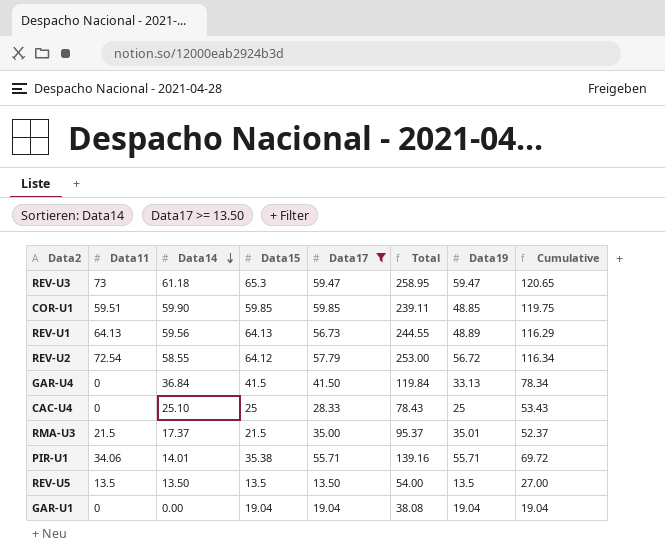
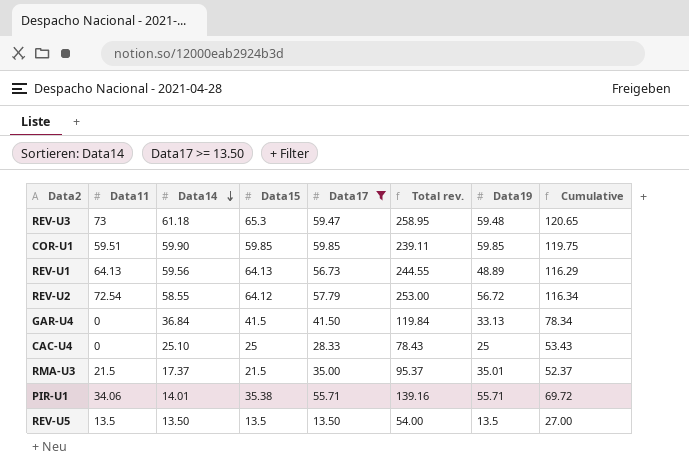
column name: Total -> Total rev.
row GAR-U1: 0 | 0.00 | 19.04 | 19.04 | 38.08 | 19.04 | 19.04 -> none
REV-U3 | Data19: 59.47 -> 59.48
COR-U1 | Data19: 48.85 -> 59.85

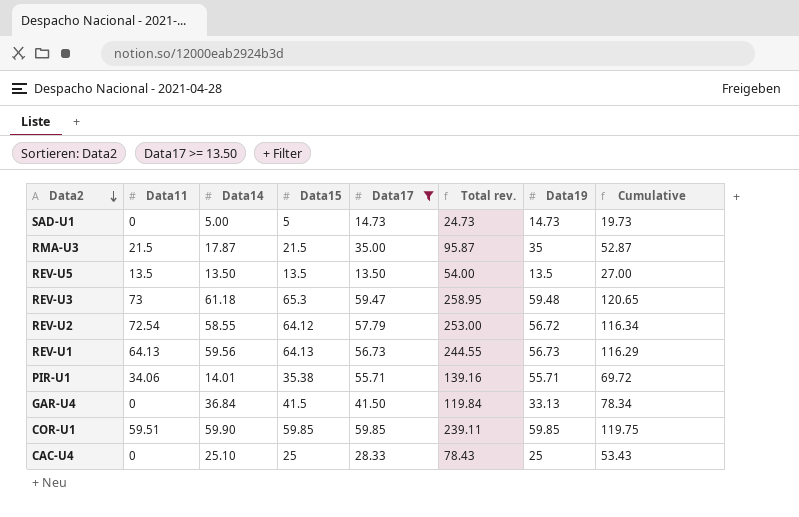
row order: Data14 descending -> Data2 descending
row SAD-U1: none -> 0 | 5.00 | 5 | 14.73 | 24.73 | 14.73 | 19.73
RMA-U3 | Data14: 17.37 -> 17.87
RMA-U3 | Total rev.: 95.37 -> 95.87
RMA-U3 | Data19: 35.01 -> 35
RMA-U3 | Cumulative: 52.37 -> 52.87
REV-U1 | Data19: 48.89 -> 56.73

